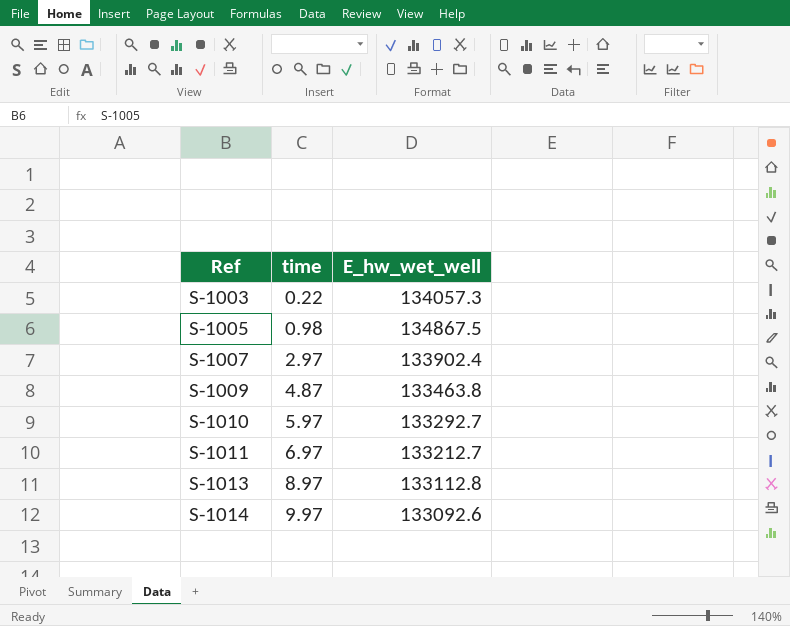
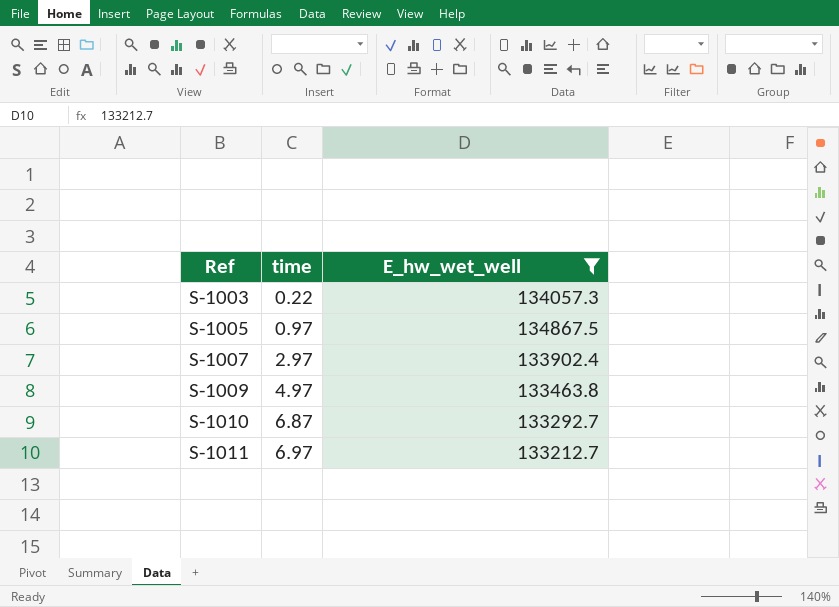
filter: none -> E_hw_wet_well >= 133212.7
S-1005 | time: 0.98 -> 0.97
S-1009 | time: 4.87 -> 4.97
S-1010 | time: 5.97 -> 6.87

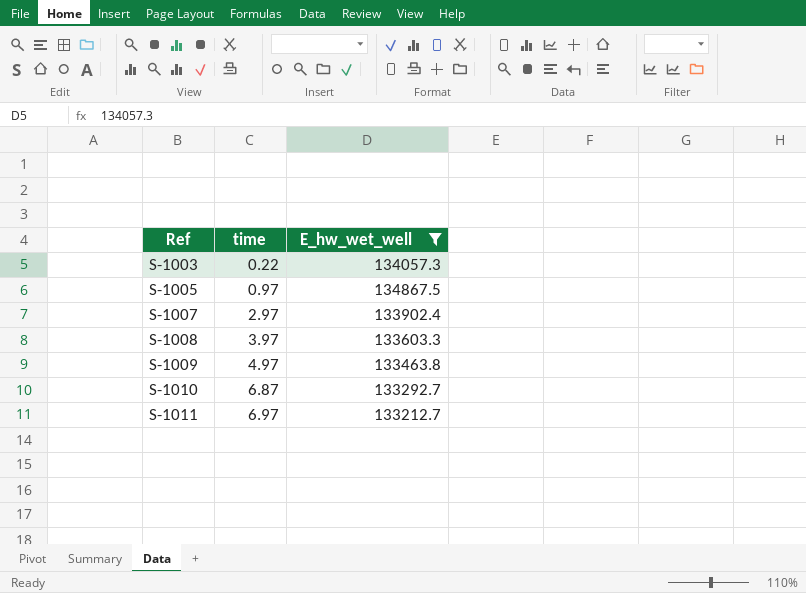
row S-1008: none -> 3.97 | 133603.3

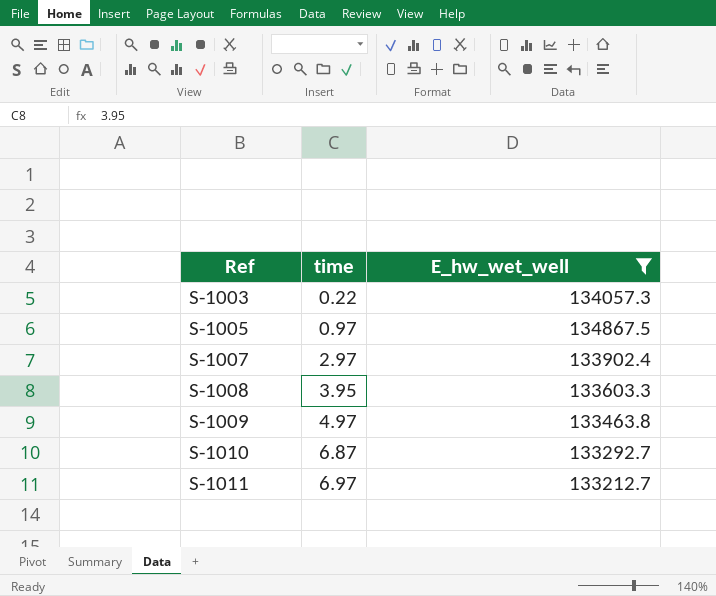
S-1008 | time: 3.97 -> 3.95

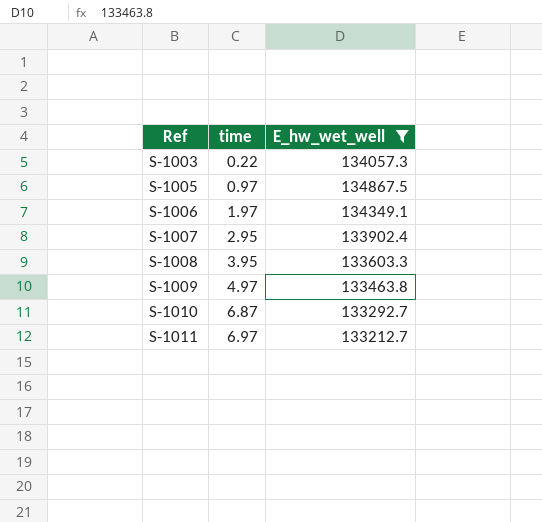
row S-1006: none -> 1.97 | 134349.1
S-1007 | time: 2.97 -> 2.95

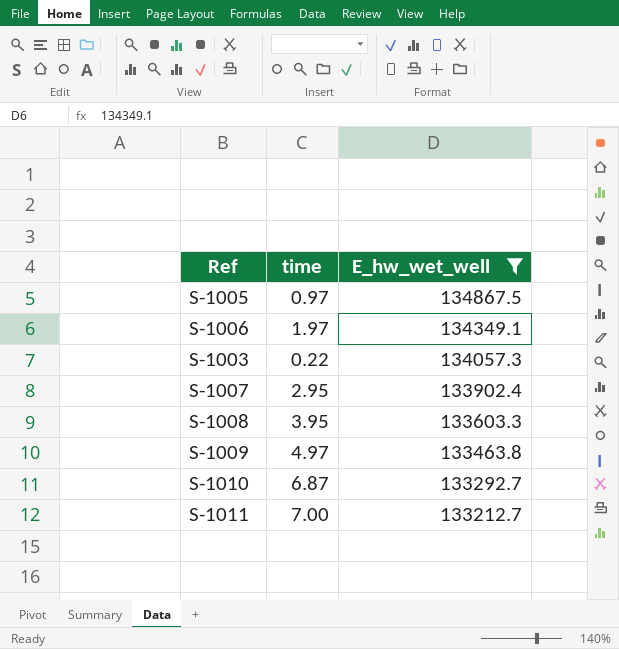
row order: Ref ascending -> E_hw_wet_well descending
S-1011 | time: 6.97 -> 7.00

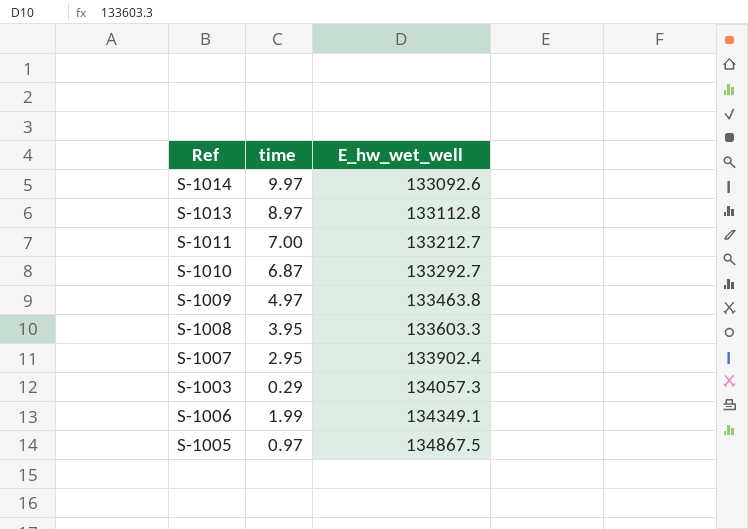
filter: E_hw_wet_well >= 133212.7 -> none
row order: E_hw_wet_well descending -> E_hw_wet_well ascending
S-1003 | time: 0.22 -> 0.29
S-1006 | time: 1.97 -> 1.99

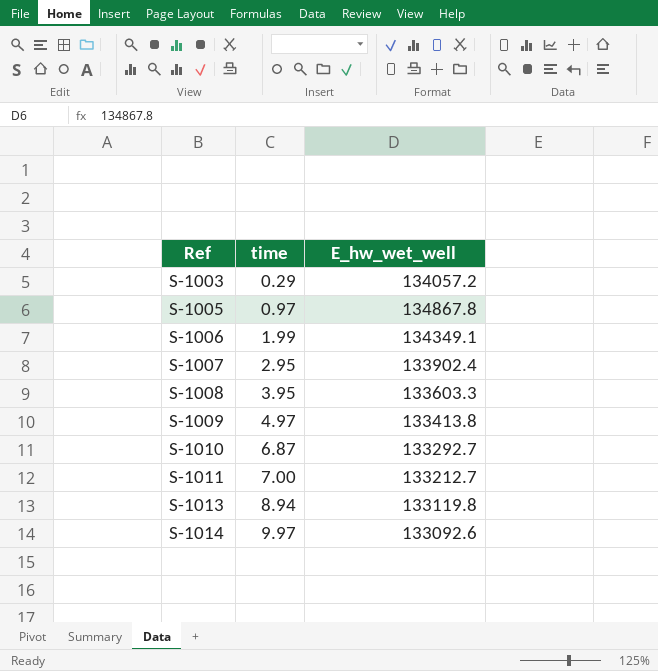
row order: E_hw_wet_well ascending -> Ref ascending
S-1003 | E_hw_wet_well: 134057.3 -> 134057.2
S-1005 | E_hw_wet_well: 134867.5 -> 134867.8
S-1009 | E_hw_wet_well: 133463.8 -> 133413.8
S-1013 | time: 8.97 -> 8.94
S-1013 | E_hw_wet_well: 133112.8 -> 133119.8

